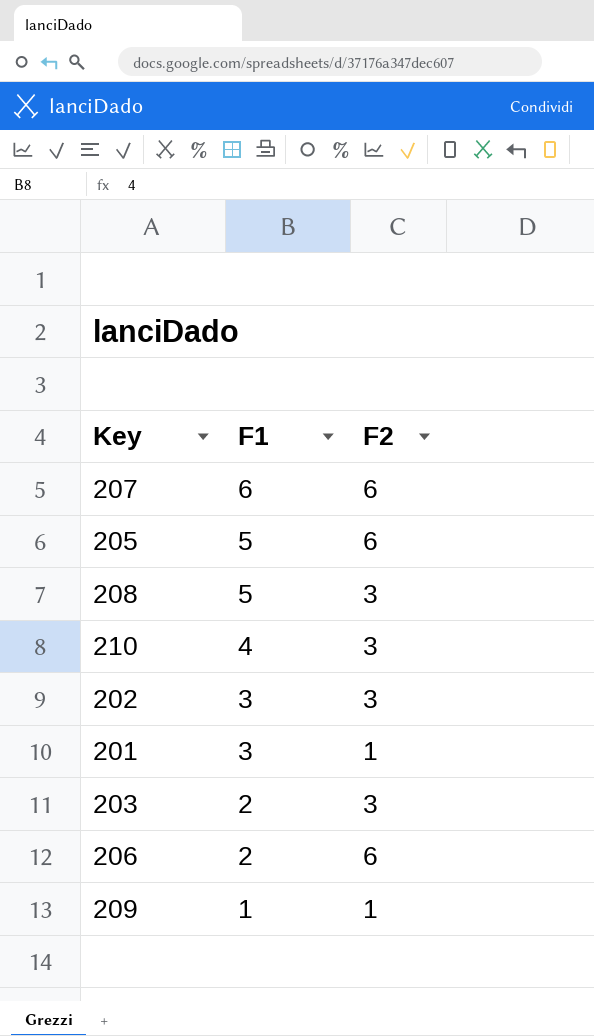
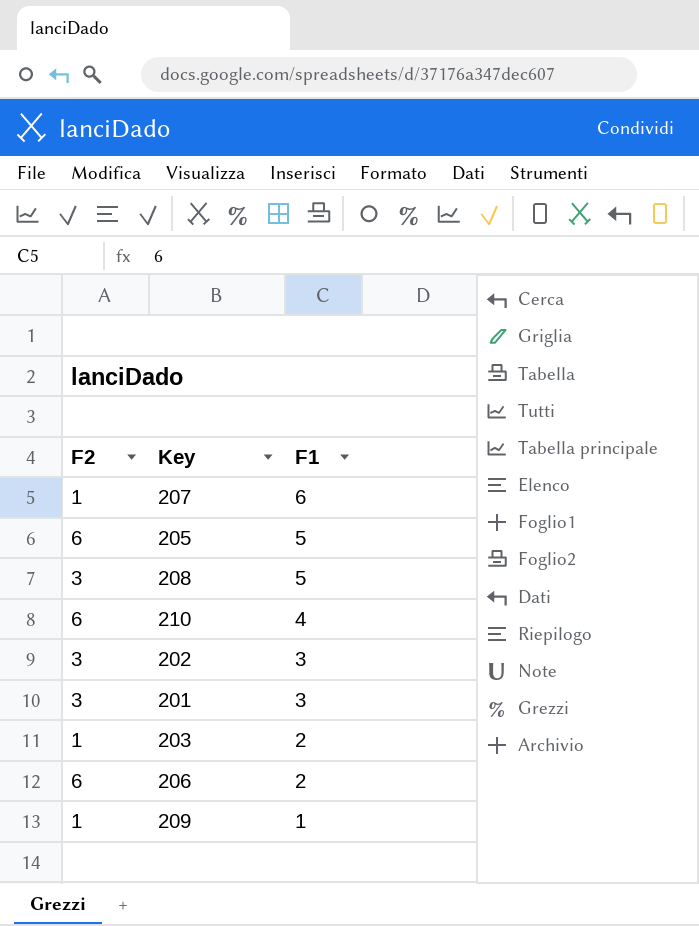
column F2 | position: 3 -> 1
207 | F2: 6 -> 1
210 | F2: 3 -> 6
201 | F2: 1 -> 3
203 | F2: 3 -> 1

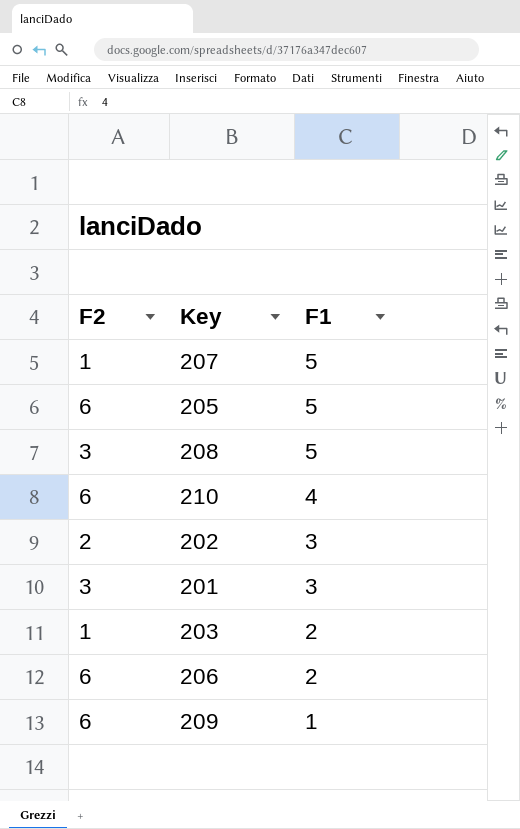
207 | F1: 6 -> 5
202 | F2: 3 -> 2
209 | F2: 1 -> 6

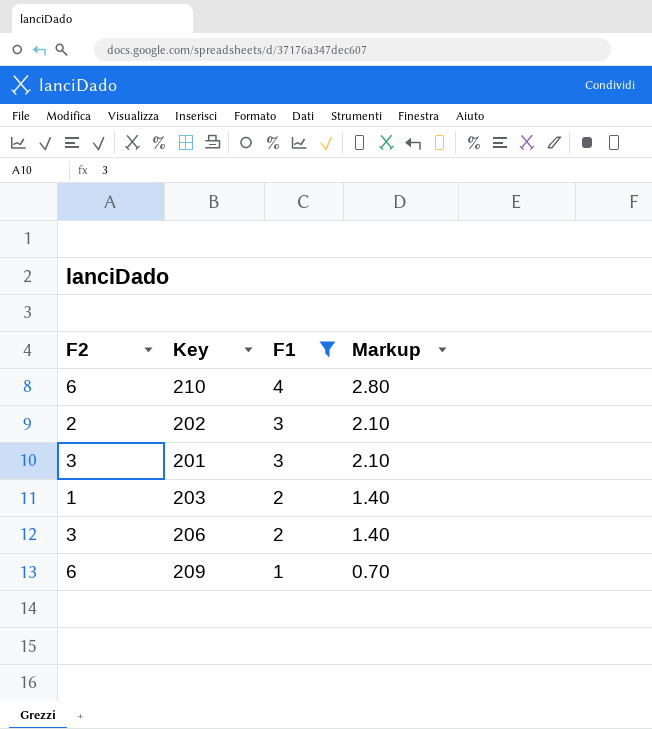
filter: none -> F1 != 5
column Markup | formula: none -> [F1] * 0.7
206 | F2: 6 -> 3

